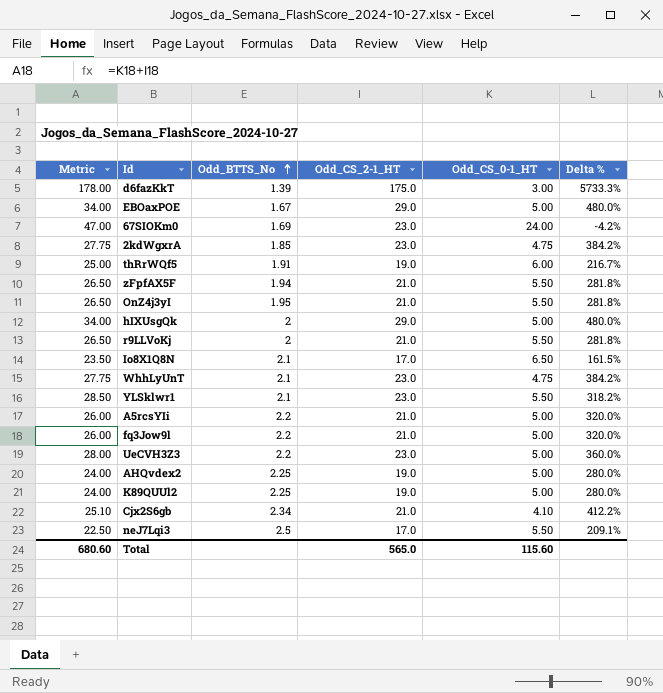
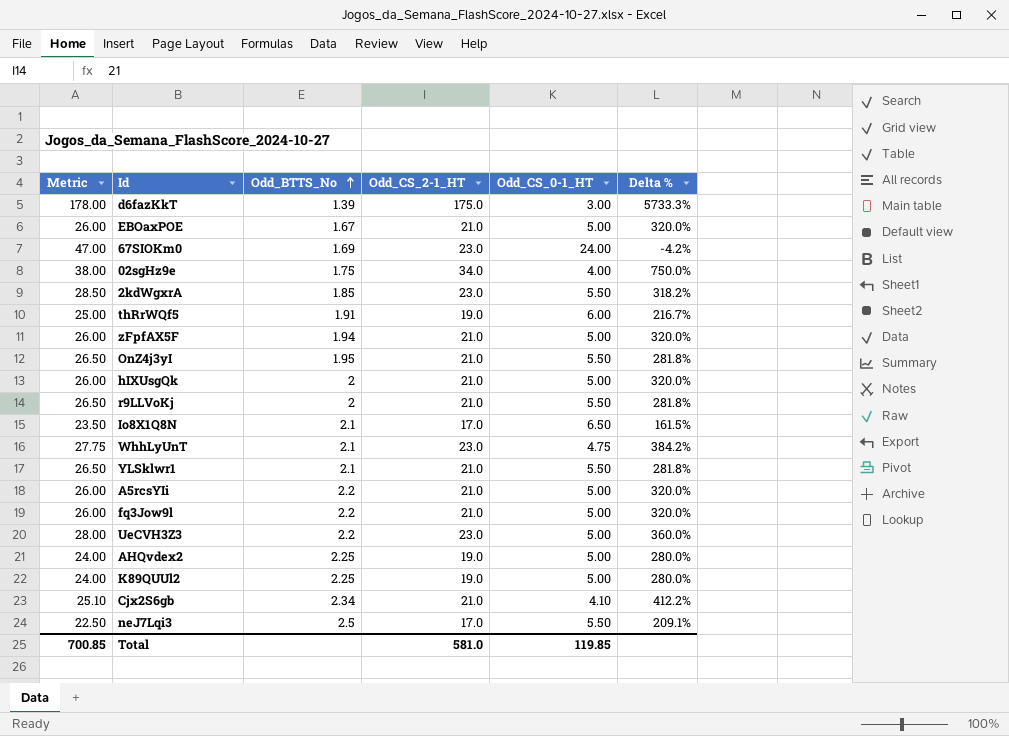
EBOaxPOE | Metric: 34.00 -> 26.00
EBOaxPOE | Odd_CS_2-1_HT: 29.0 -> 21.0
EBOaxPOE | Delta %: 480.0% -> 320.0%
row 02sgHz9e: none -> 38.00 | 1.75 | 34.0 | 4.00 | 750.0%
2kdWgxrA | Metric: 27.75 -> 28.50
2kdWgxrA | Odd_CS_0-1_HT: 4.75 -> 5.50
2kdWgxrA | Delta %: 384.2% -> 318.2%
zFpfAX5F | Metric: 26.50 -> 26.00
zFpfAX5F | Odd_CS_0-1_HT: 5.50 -> 5.00
zFpfAX5F | Delta %: 281.8% -> 320.0%
hIXUsgQk | Metric: 34.00 -> 26.00
hIXUsgQk | Odd_CS_2-1_HT: 29.0 -> 21.0
hIXUsgQk | Delta %: 480.0% -> 320.0%
YLSklwr1 | Metric: 28.50 -> 26.50
YLSklwr1 | Odd_CS_2-1_HT: 23.0 -> 21.0
YLSklwr1 | Delta %: 318.2% -> 281.8%
Total | Metric: 680.60 -> 700.85
Total | Odd_CS_2-1_HT: 565.0 -> 581.0
Total | Odd_CS_0-1_HT: 115.60 -> 119.85

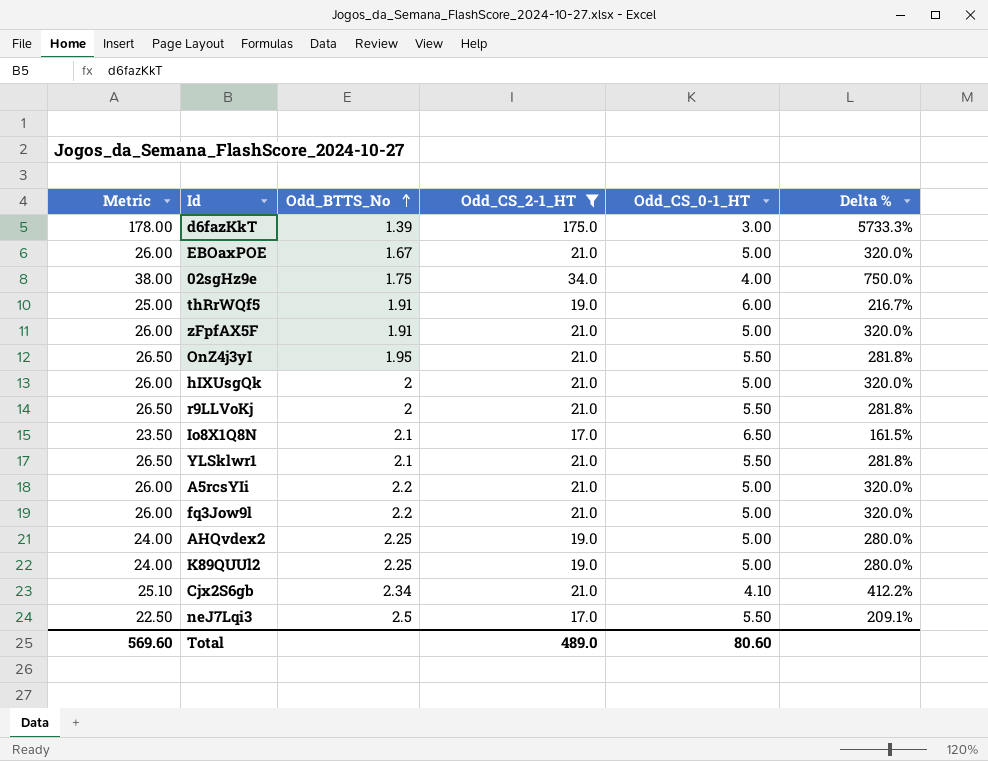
filter: none -> Odd_CS_2-1_HT != 23.0
zFpfAX5F | Odd_BTTS_No: 1.94 -> 1.91
Total | Metric: 700.85 -> 569.60
Total | Odd_CS_2-1_HT: 581.0 -> 489.0
Total | Odd_CS_0-1_HT: 119.85 -> 80.60

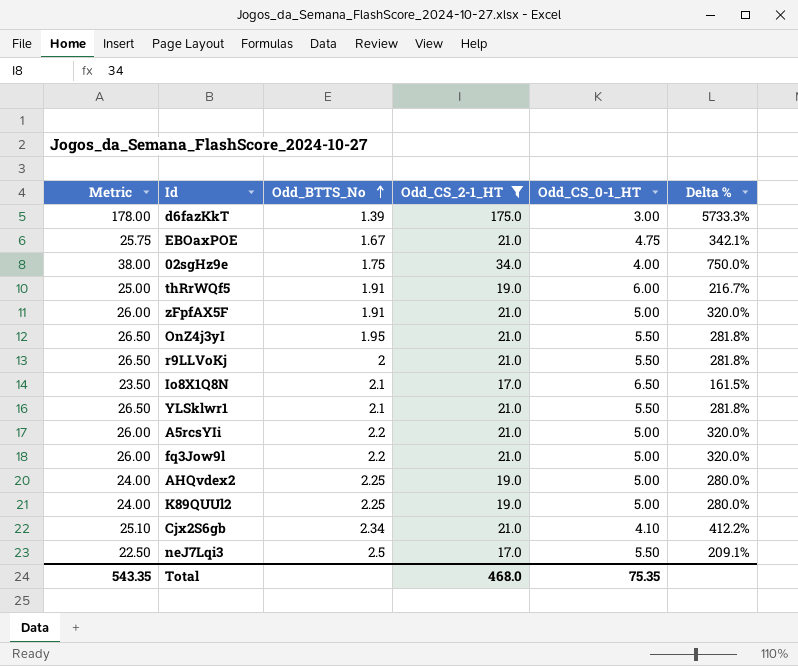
row hIXUsgQk: 26.00 | 2 | 21.0 | 5.00 | 320.0% -> none
EBOaxPOE | Metric: 26.00 -> 25.75
EBOaxPOE | Odd_CS_0-1_HT: 5.00 -> 4.75
EBOaxPOE | Delta %: 320.0% -> 342.1%
Total | Metric: 569.60 -> 543.35
Total | Odd_CS_2-1_HT: 489.0 -> 468.0
Total | Odd_CS_0-1_HT: 80.60 -> 75.35

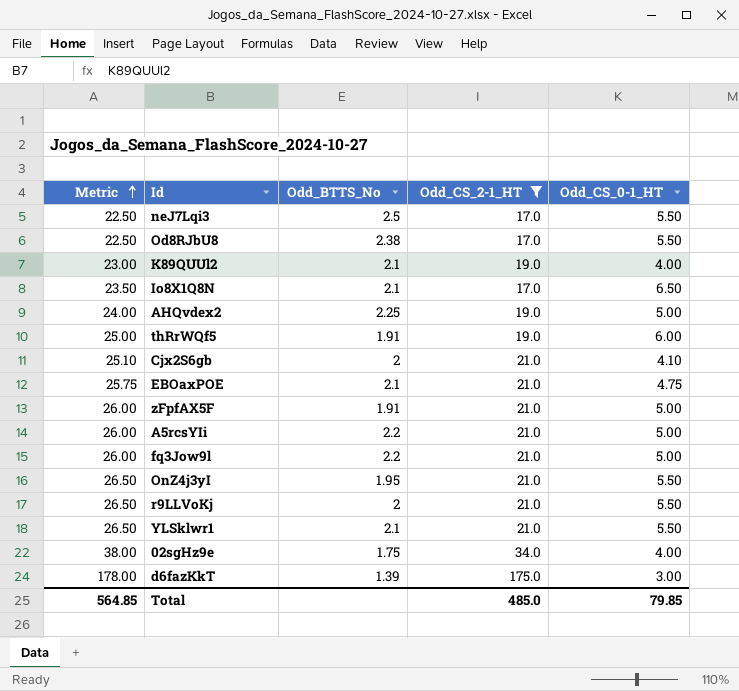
row order: Odd_BTTS_No ascending -> Metric ascending
column Delta % | formula: ([Odd_CS_2-1_HT] - [Odd_CS_0-1_HT]) / [Odd_CS_0-1_HT] -> none
row Od8RJbU8: none -> 22.50 | 2.38 | 17.0 | 5.50
K89QUUl2 | Metric: 24.00 -> 23.00
K89QUUl2 | Odd_BTTS_No: 2.25 -> 2.1
K89QUUl2 | Odd_CS_0-1_HT: 5.00 -> 4.00
Cjx2S6gb | Odd_BTTS_No: 2.34 -> 2
EBOaxPOE | Odd_BTTS_No: 1.67 -> 2.1
Total | Metric: 543.35 -> 564.85
Total | Odd_CS_2-1_HT: 468.0 -> 485.0
Total | Odd_CS_0-1_HT: 75.35 -> 79.85

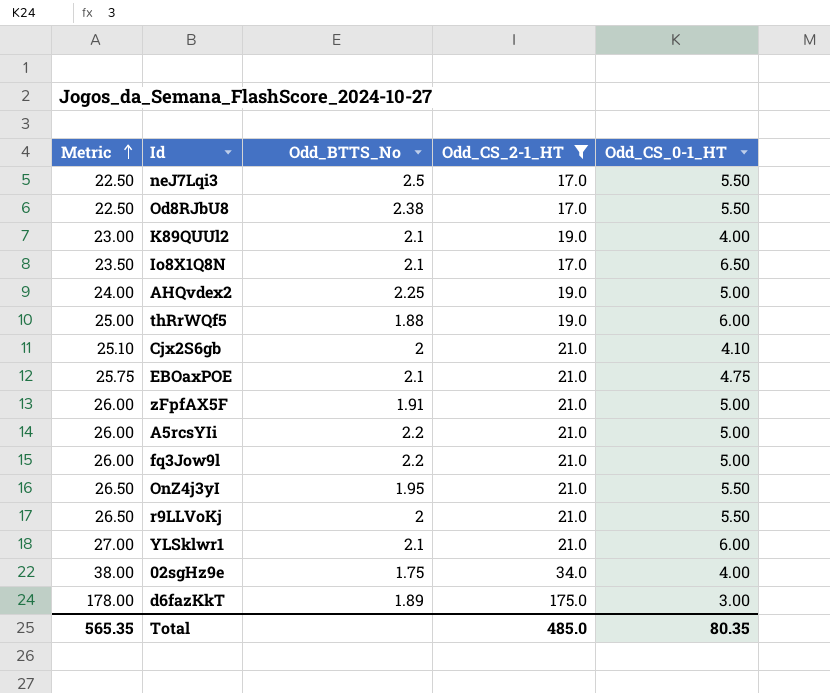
thRrWQf5 | Odd_BTTS_No: 1.91 -> 1.88
YLSklwr1 | Metric: 26.50 -> 27.00
YLSklwr1 | Odd_CS_0-1_HT: 5.50 -> 6.00
d6fazKkT | Odd_BTTS_No: 1.39 -> 1.89
Total | Metric: 564.85 -> 565.35
Total | Odd_CS_0-1_HT: 79.85 -> 80.35

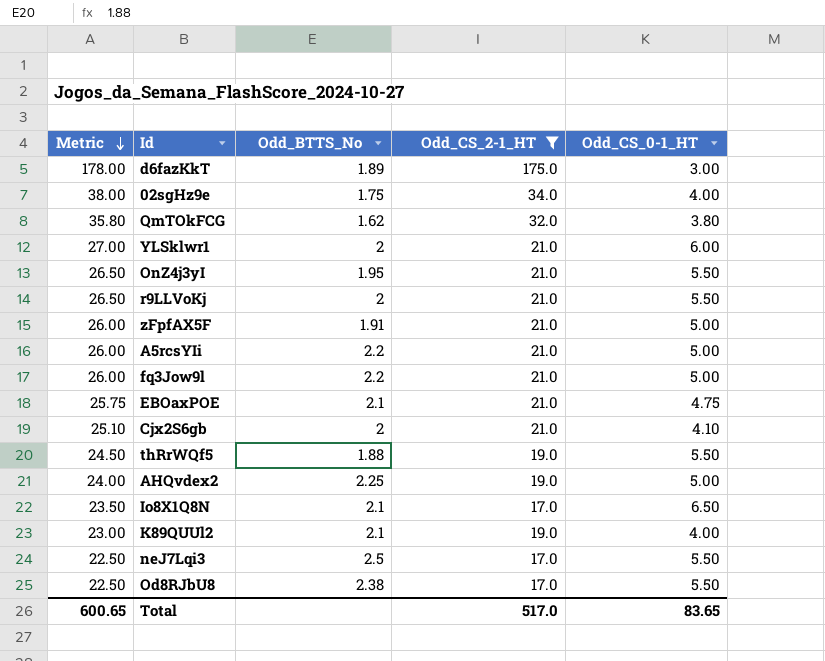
row order: Metric ascending -> Metric descending
row QmTOkFCG: none -> 35.80 | 1.62 | 32.0 | 3.80
YLSklwr1 | Odd_BTTS_No: 2.1 -> 2
thRrWQf5 | Metric: 25.00 -> 24.50
thRrWQf5 | Odd_CS_0-1_HT: 6.00 -> 5.50
Total | Metric: 565.35 -> 600.65
Total | Odd_CS_2-1_HT: 485.0 -> 517.0
Total | Odd_CS_0-1_HT: 80.35 -> 83.65

